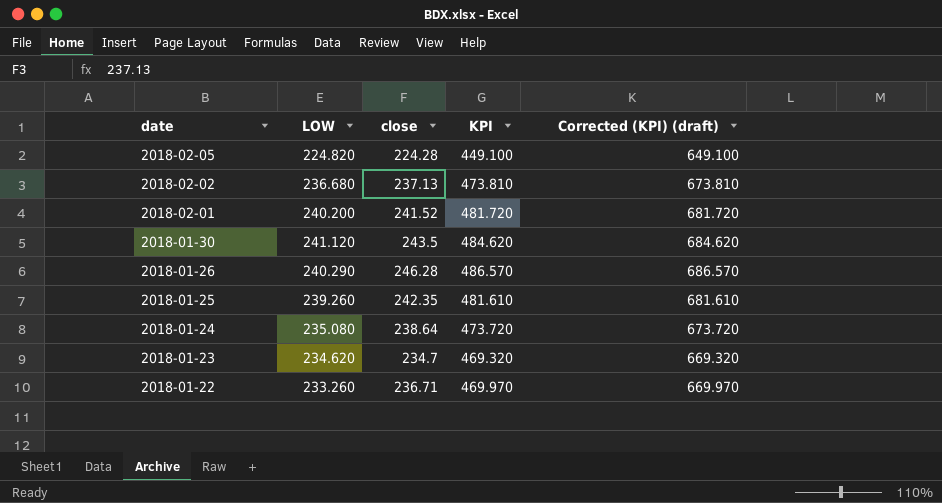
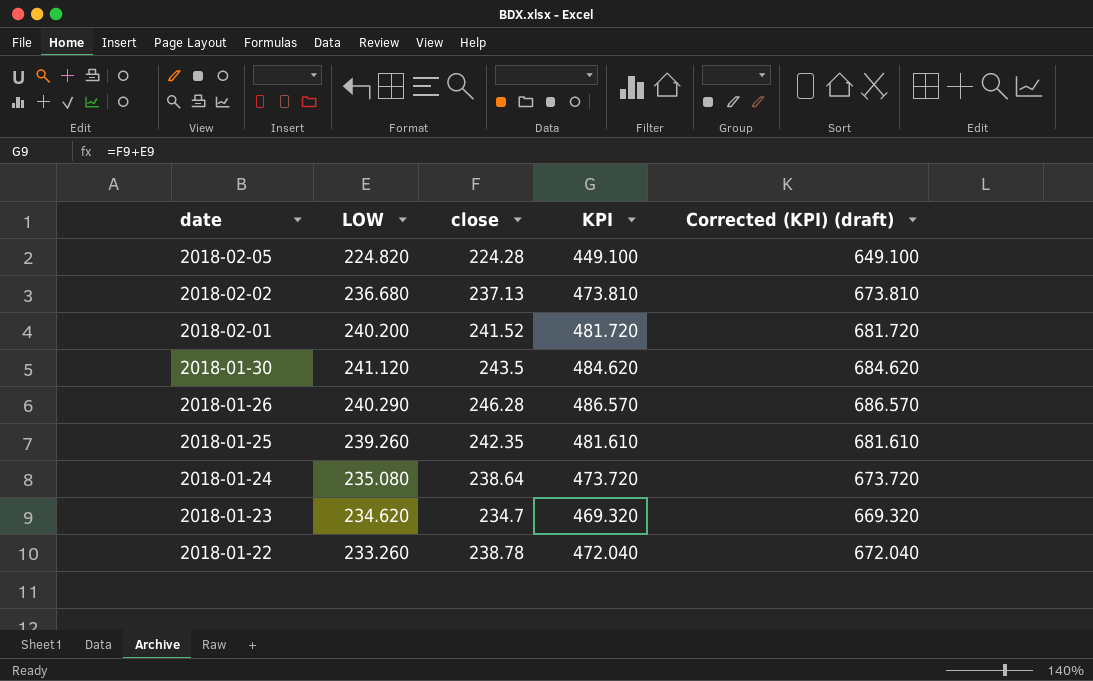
2018-01-22 | close: 236.71 -> 238.78
2018-01-22 | KPI: 469.970 -> 472.040
2018-01-22 | Corrected (KPI) (draft): 669.970 -> 672.040

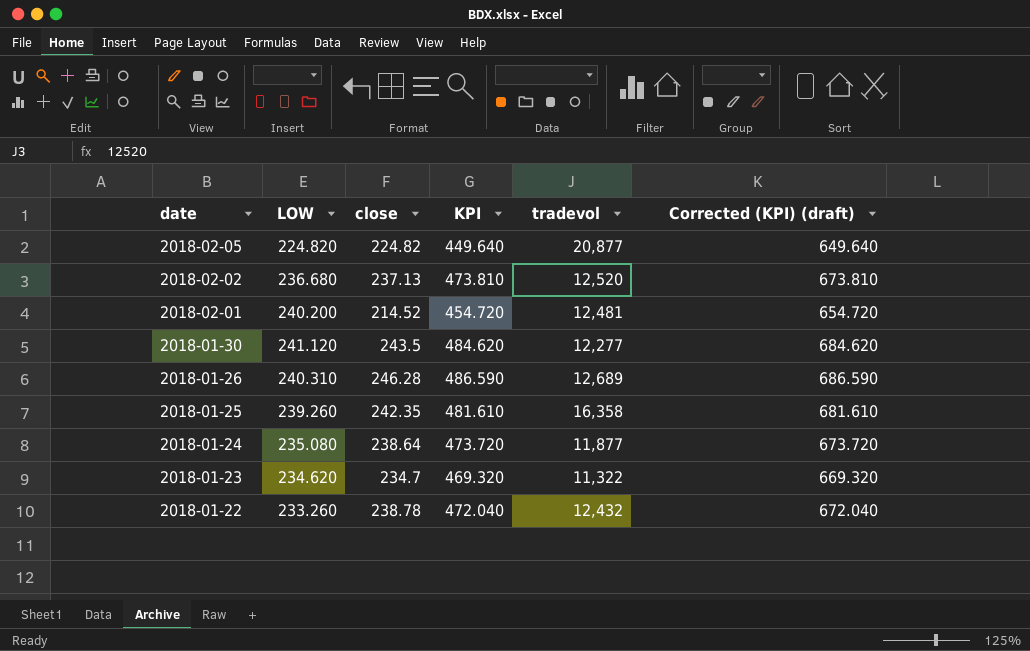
column tradevol | position: none -> 5
2018-02-05 | close: 224.28 -> 224.82
2018-02-05 | KPI: 449.100 -> 449.640
2018-02-05 | Corrected (KPI) (draft): 649.100 -> 649.640
2018-02-01 | close: 241.52 -> 214.52
2018-02-01 | KPI: 481.720 -> 454.720
2018-02-01 | Corrected (KPI) (draft): 681.720 -> 654.720
2018-01-26 | LOW: 240.290 -> 240.310
2018-01-26 | KPI: 486.570 -> 486.590
2018-01-26 | Corrected (KPI) (draft): 686.570 -> 686.590

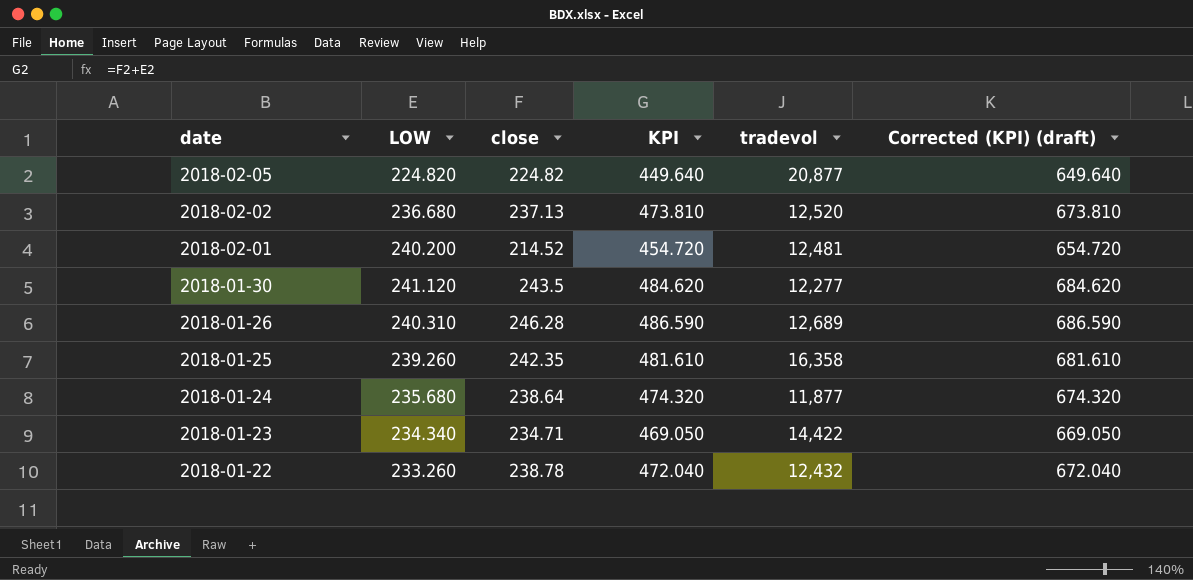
2018-01-24 | LOW: 235.080 -> 235.680
2018-01-24 | KPI: 473.720 -> 474.320
2018-01-24 | Corrected (KPI) (draft): 673.720 -> 674.320
2018-01-23 | LOW: 234.620 -> 234.340
2018-01-23 | close: 234.7 -> 234.71
2018-01-23 | KPI: 469.320 -> 469.050
2018-01-23 | tradevol: 11,322 -> 14,422
2018-01-23 | Corrected (KPI) (draft): 669.320 -> 669.050

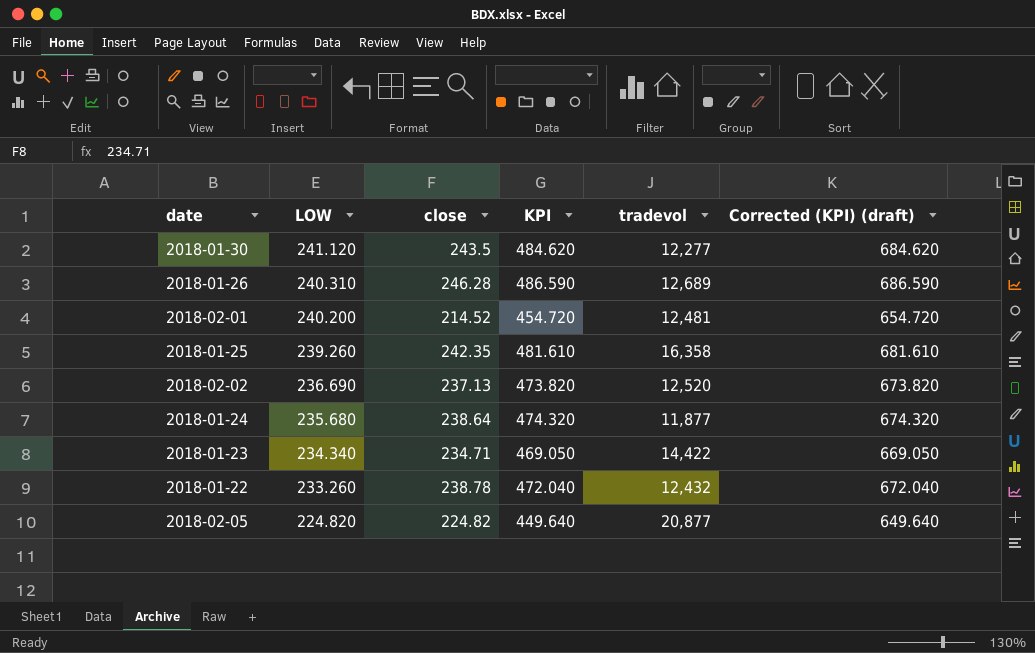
row order: date descending -> LOW descending
2018-02-02 | LOW: 236.680 -> 236.690
2018-02-02 | KPI: 473.810 -> 473.820
2018-02-02 | Corrected (KPI) (draft): 673.810 -> 673.820

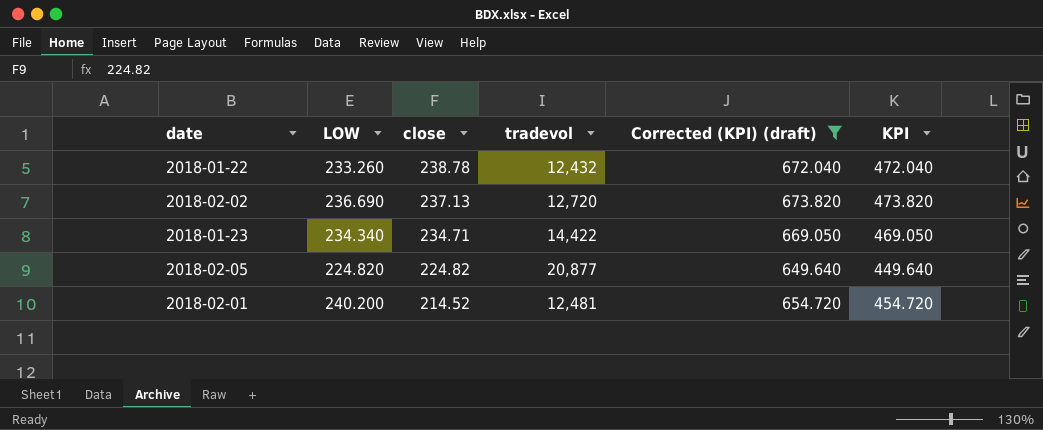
filter: none -> Corrected (KPI) (draft) <= 673.820
row order: LOW descending -> close descending
column KPI | position: 4 -> 6
2018-02-02 | tradevol: 12,520 -> 12,720

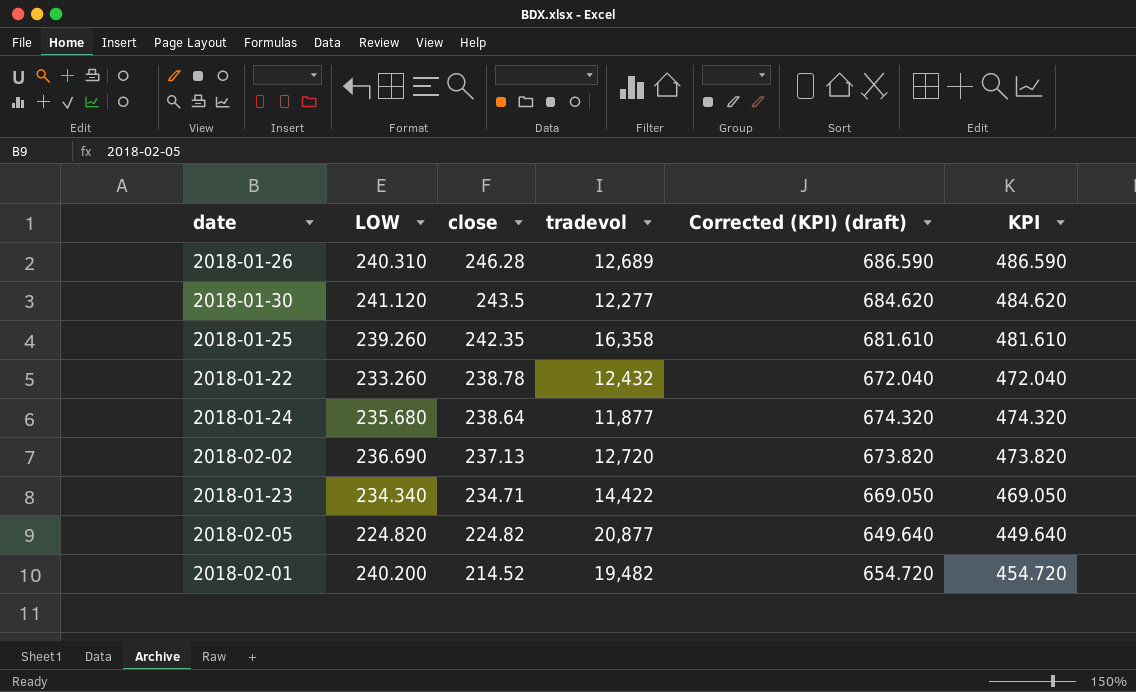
filter: Corrected (KPI) (draft) <= 673.820 -> none
2018-02-01 | tradevol: 12,481 -> 19,482

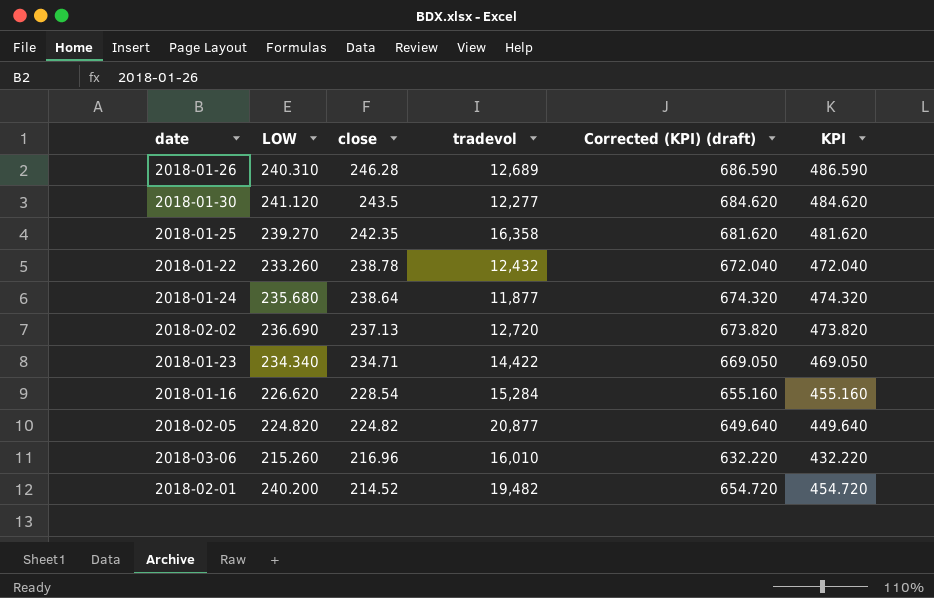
2018-01-25 | LOW: 239.260 -> 239.270
2018-01-25 | Corrected (KPI) (draft): 681.610 -> 681.620
2018-01-25 | KPI: 481.610 -> 481.620
row 2018-01-16: none -> 226.620 | 228.54 | 15,284 | 655.160 | 455.160
row 2018-03-06: none -> 215.260 | 216.96 | 16,010 | 632.220 | 432.220

